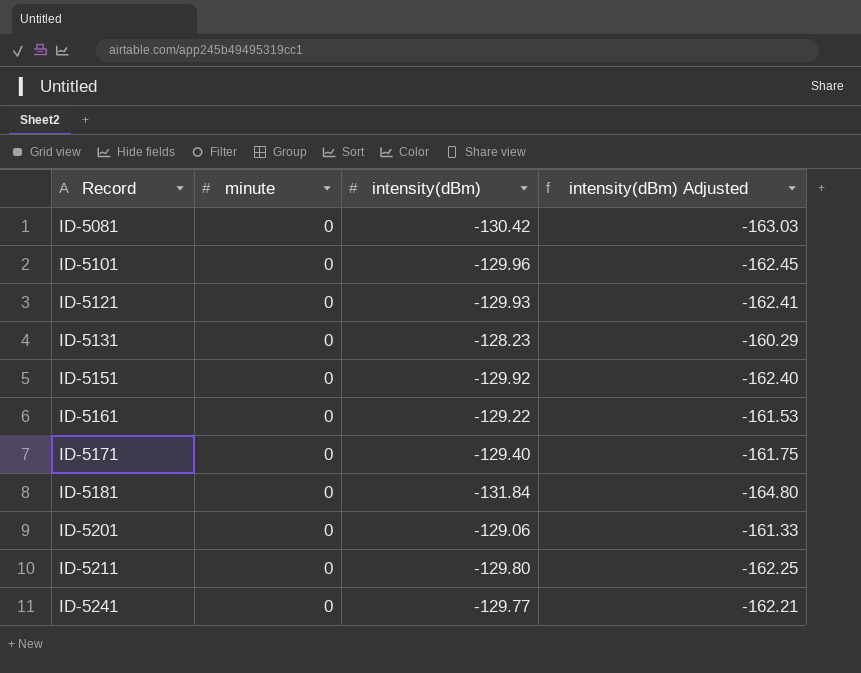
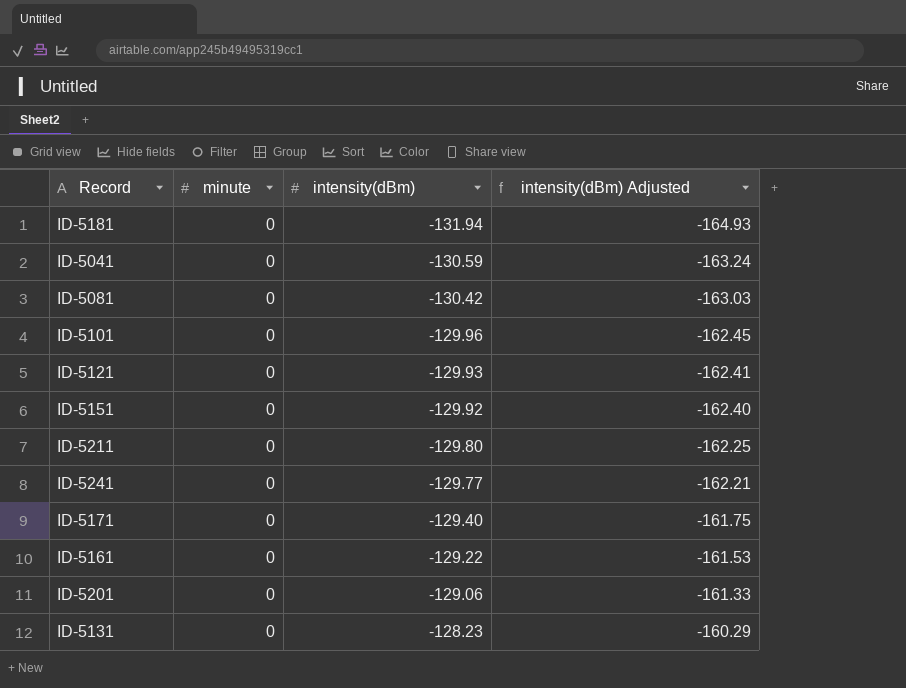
row order: Record ascending -> intensity(dBm) ascending
ID-5181 | intensity(dBm): -131.84 -> -131.94
ID-5181 | intensity(dBm) Adjusted: -164.80 -> -164.93
row ID-5041: none -> 0 | -130.59 | -163.24

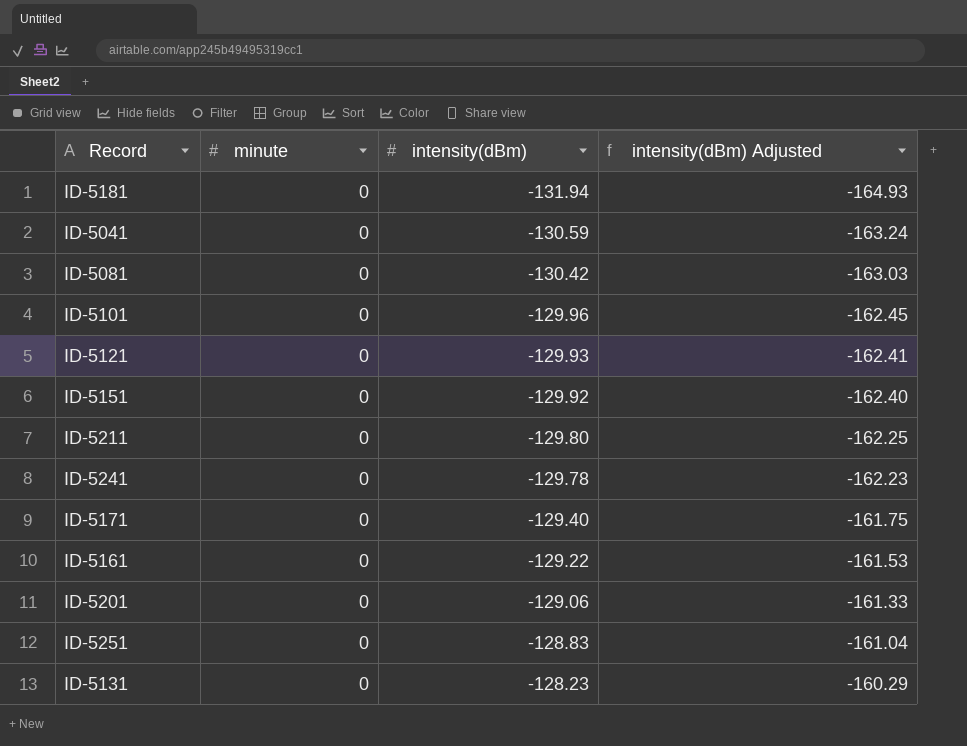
ID-5241 | intensity(dBm): -129.77 -> -129.78
ID-5241 | intensity(dBm) Adjusted: -162.21 -> -162.23
row ID-5251: none -> 0 | -128.83 | -161.04

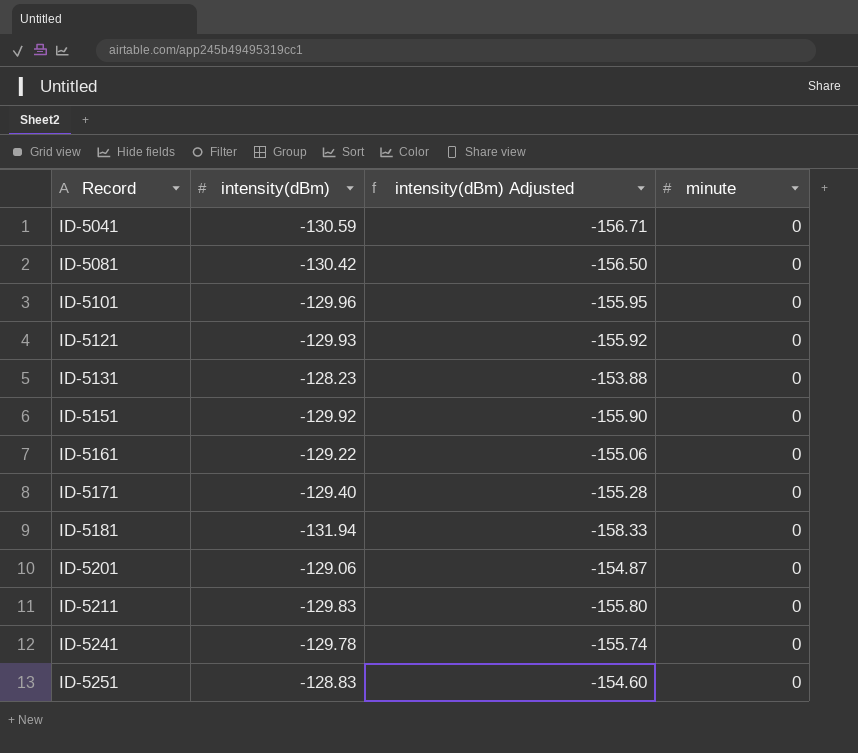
row order: intensity(dBm) ascending -> Record ascending
column intensity(dBm) Adjusted | formula: [intensity(dBm)] * 1.25 -> [intensity(dBm)] * 1.2
column minute | position: 2 -> 4
ID-5211 | intensity(dBm): -129.80 -> -129.83

